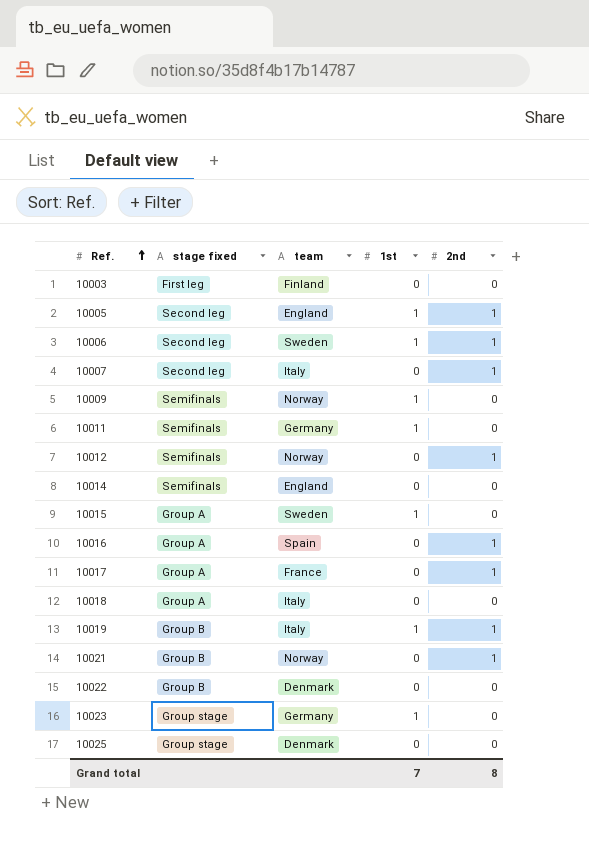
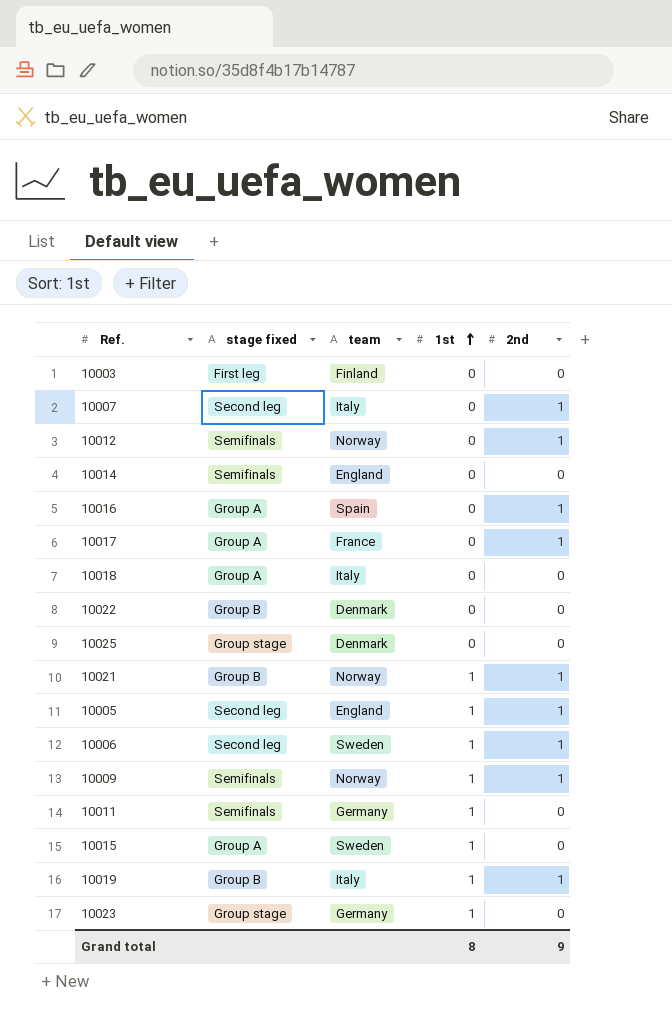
row order: Ref. ascending -> 1st ascending
10021 | 1st: 0 -> 1
10009 | 2nd: 0 -> 1
Grand total | 1st: 7 -> 8
Grand total | 2nd: 8 -> 9

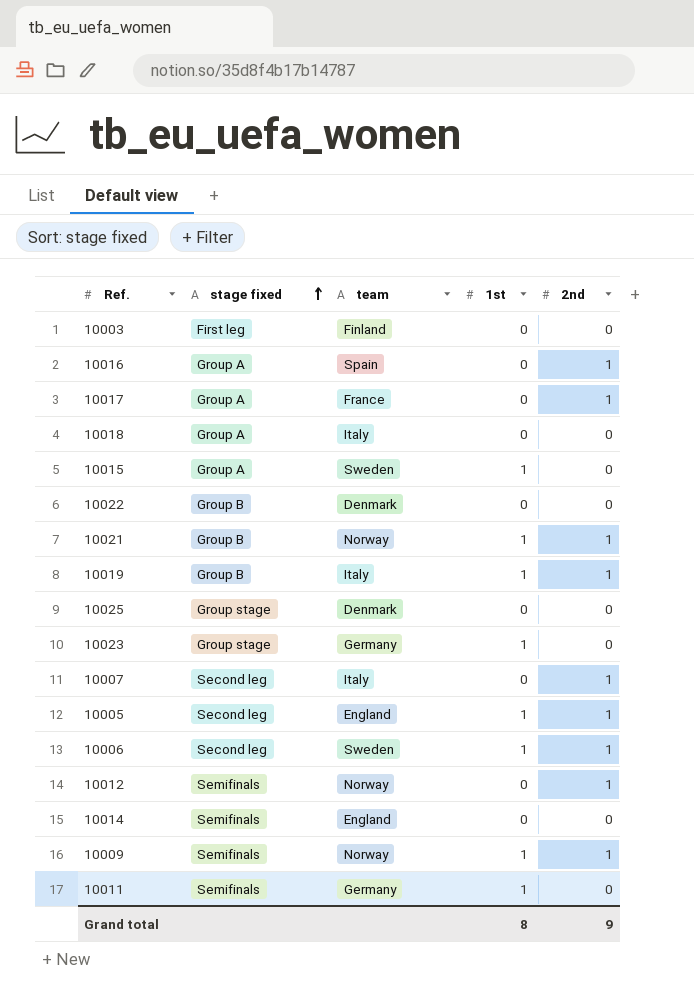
row order: 1st ascending -> stage fixed ascending

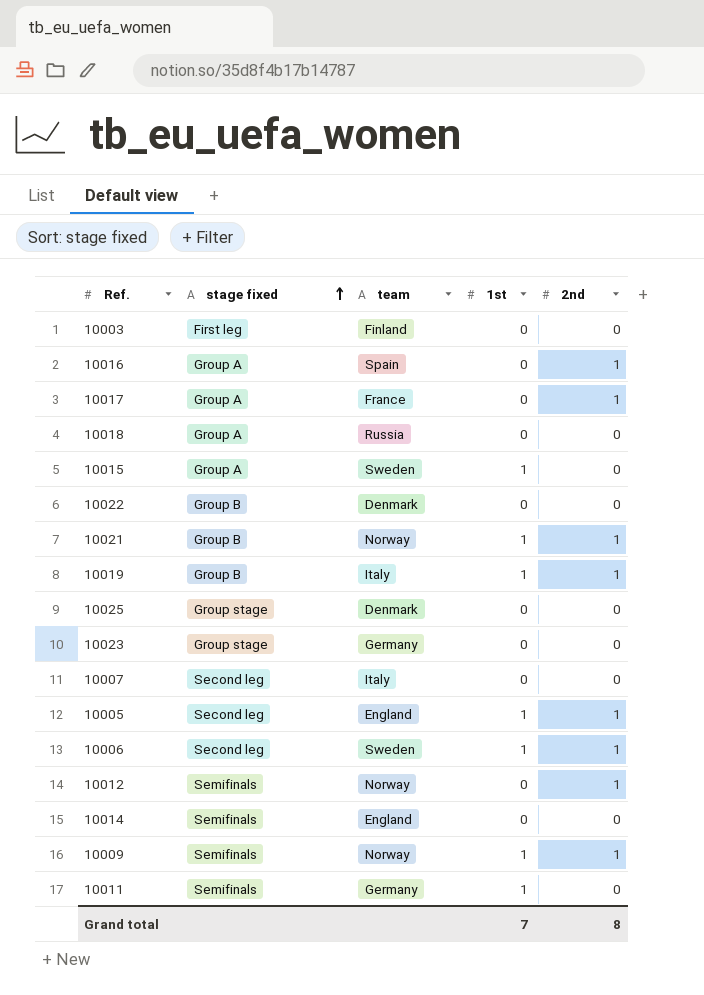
10018 | team: Italy -> Russia
10023 | 1st: 1 -> 0
10007 | 2nd: 1 -> 0
Grand total | 1st: 8 -> 7
Grand total | 2nd: 9 -> 8

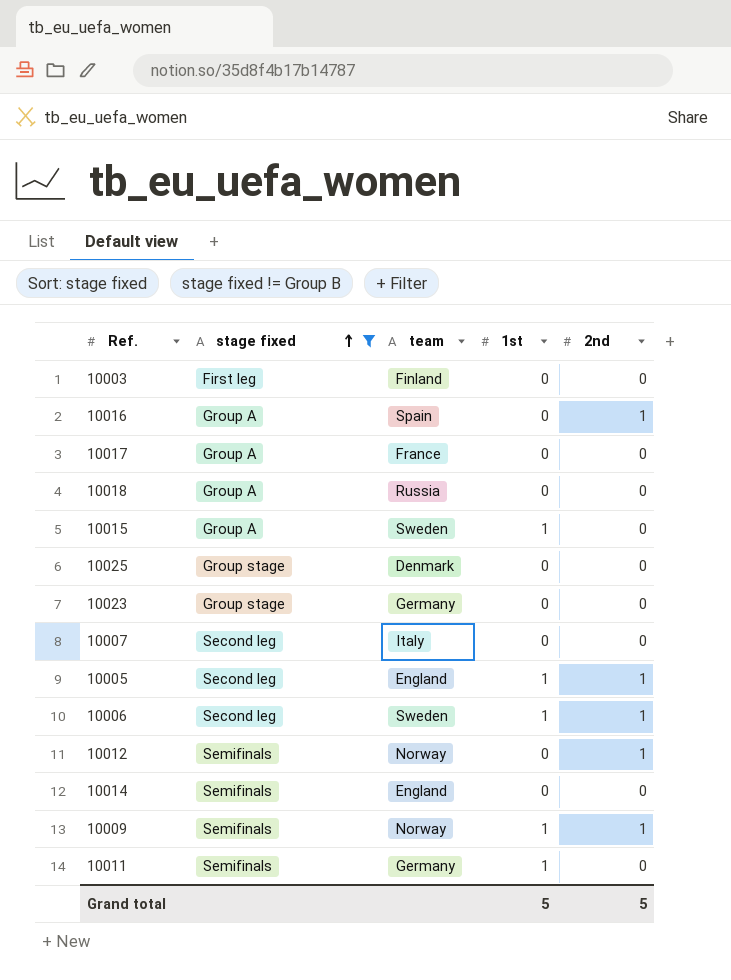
filter: none -> stage fixed != Group B
10017 | 2nd: 1 -> 0
Grand total | 1st: 7 -> 5
Grand total | 2nd: 8 -> 5

